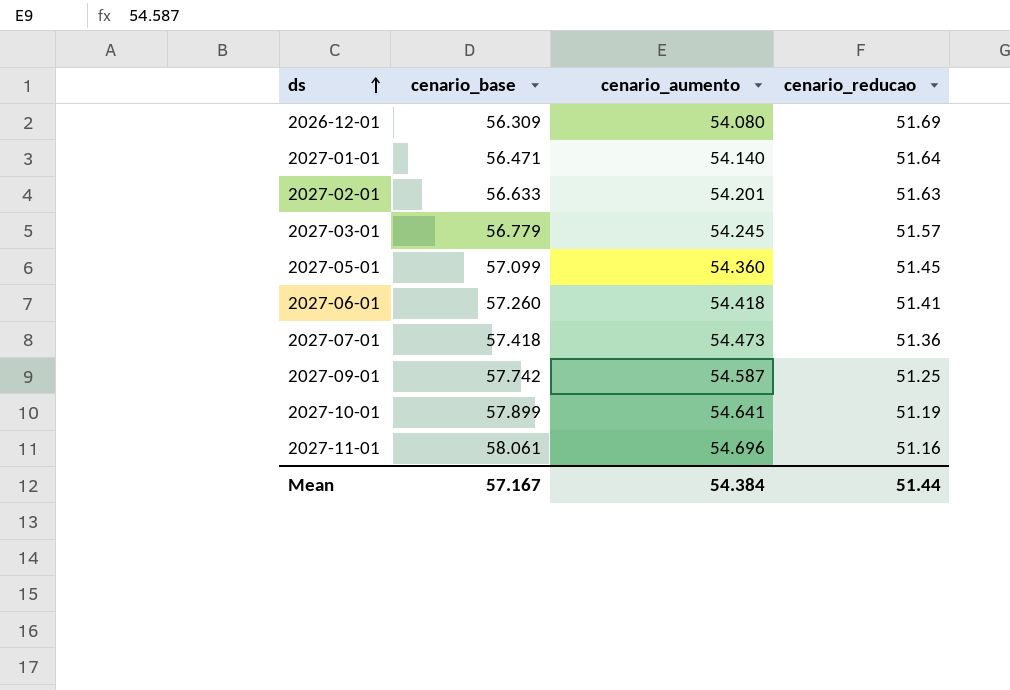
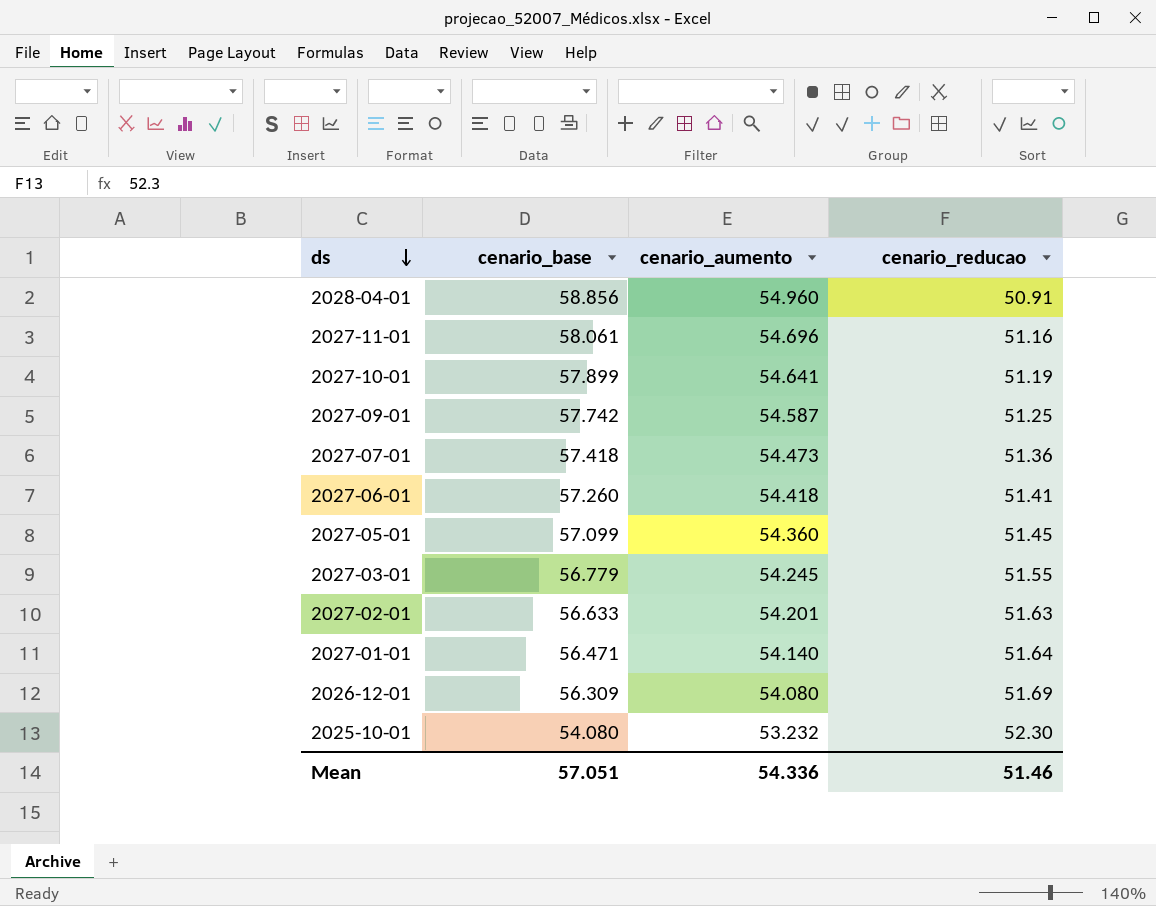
row order: ds ascending -> ds descending
row 2028-04-01: none -> 58.856 | 54.960 | 50.91
2027-03-01 | cenario_reducao: 51.57 -> 51.55
row 2025-10-01: none -> 54.080 | 53.232 | 52.30
Mean | cenario_base: 57.167 -> 57.051
Mean | cenario_aumento: 54.384 -> 54.336
Mean | cenario_reducao: 51.44 -> 51.46

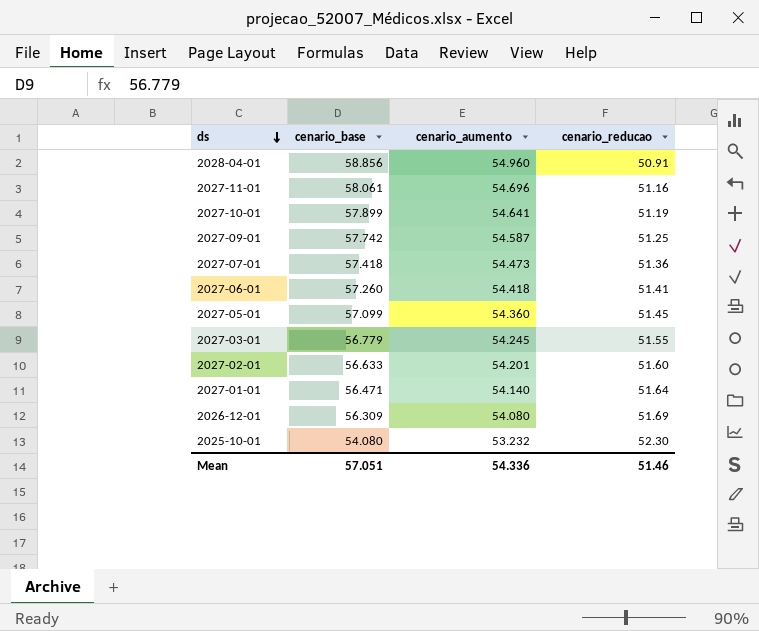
2027-02-01 | cenario_reducao: 51.63 -> 51.60

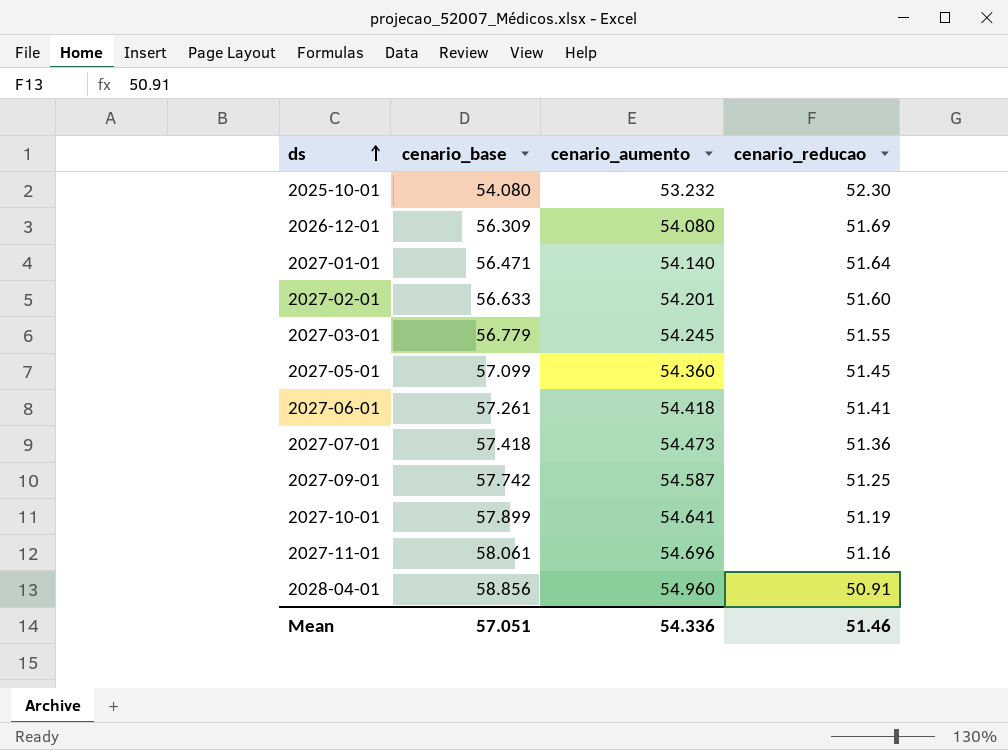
row order: ds descending -> ds ascending
2027-06-01 | cenario_base: 57.260 -> 57.261

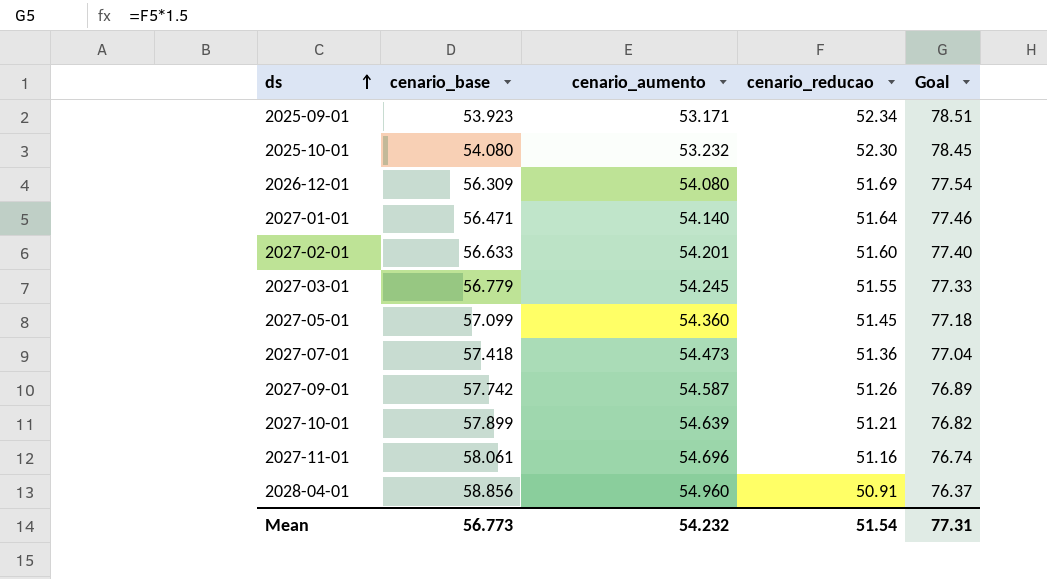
column Goal | formula: none -> [cenario_reducao] * 1.5
row 2027-06-01: 57.261 | 54.418 | 51.41 -> none
row 2025-09-01: none -> 53.923 | 53.171 | 52.34 | 78.51
2027-09-01 | cenario_reducao: 51.25 -> 51.26
2027-10-01 | cenario_aumento: 54.641 -> 54.639
2027-10-01 | cenario_reducao: 51.19 -> 51.21
Mean | cenario_base: 57.051 -> 56.773
Mean | cenario_aumento: 54.336 -> 54.232
Mean | cenario_reducao: 51.46 -> 51.54

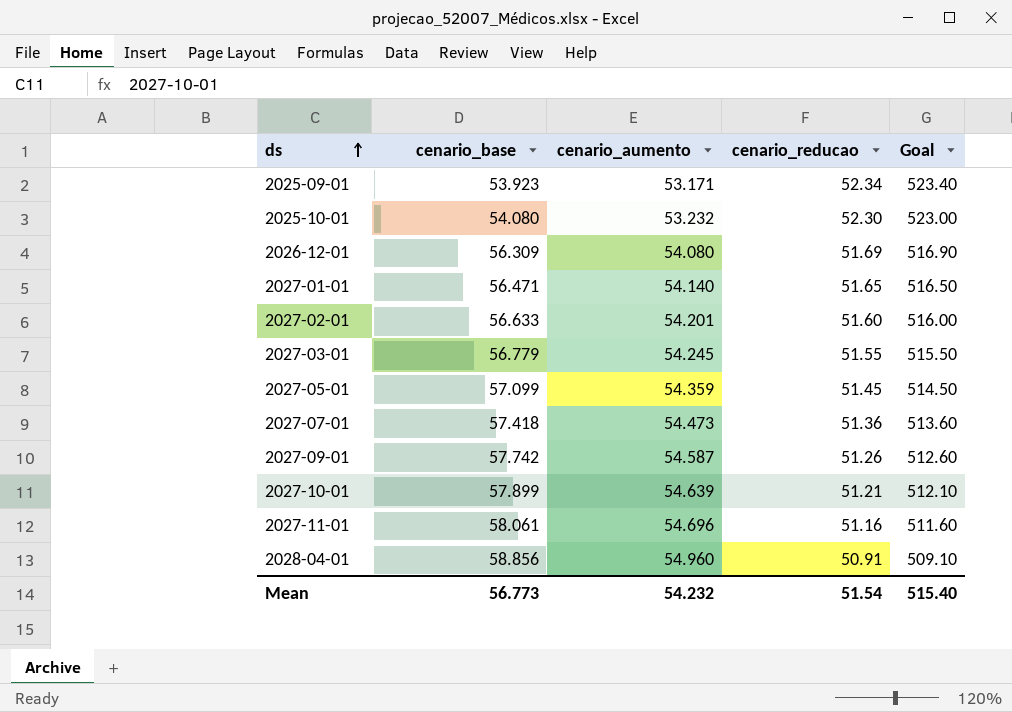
column Goal | formula: [cenario_reducao] * 1.5 -> [cenario_reducao] * 10
2027-01-01 | cenario_reducao: 51.64 -> 51.65
2027-05-01 | cenario_aumento: 54.360 -> 54.359
Mean | Goal: 77.31 -> 515.40

